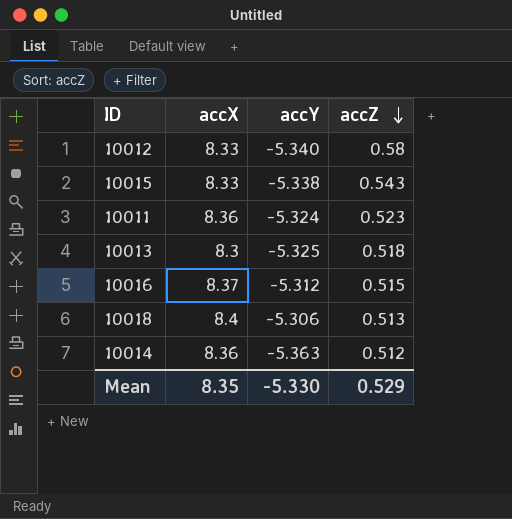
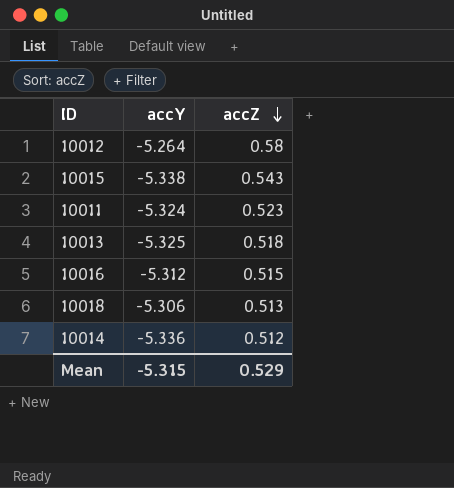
column accX | position: 2 -> none
10012 | accY: -5.340 -> -5.264
10014 | accY: -5.363 -> -5.336
Mean | accY: -5.330 -> -5.315

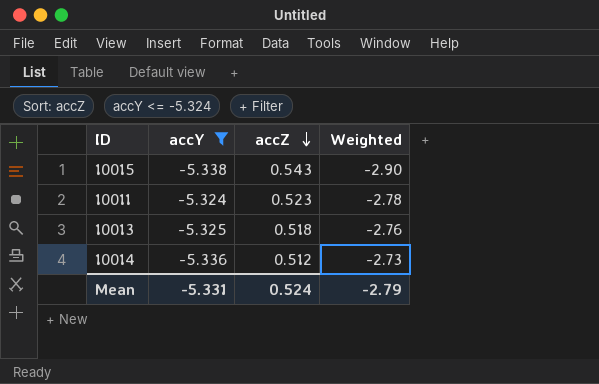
filter: none -> accY <= -5.324
column Weighted | formula: none -> [accY] * [accZ]
Mean | accY: -5.315 -> -5.331
Mean | accZ: 0.529 -> 0.524

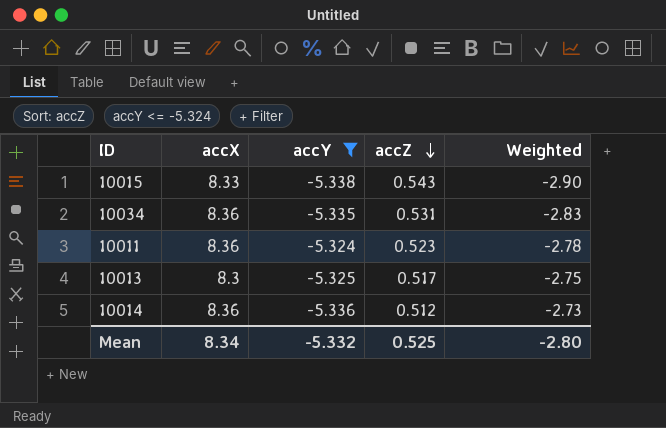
column accX | position: none -> 2
row 10034: none -> 8.36 | -5.335 | 0.531 | -2.83
10013 | accZ: 0.518 -> 0.517
10013 | Weighted: -2.76 -> -2.75
Mean | accY: -5.331 -> -5.332
Mean | accZ: 0.524 -> 0.525
Mean | Weighted: -2.79 -> -2.80

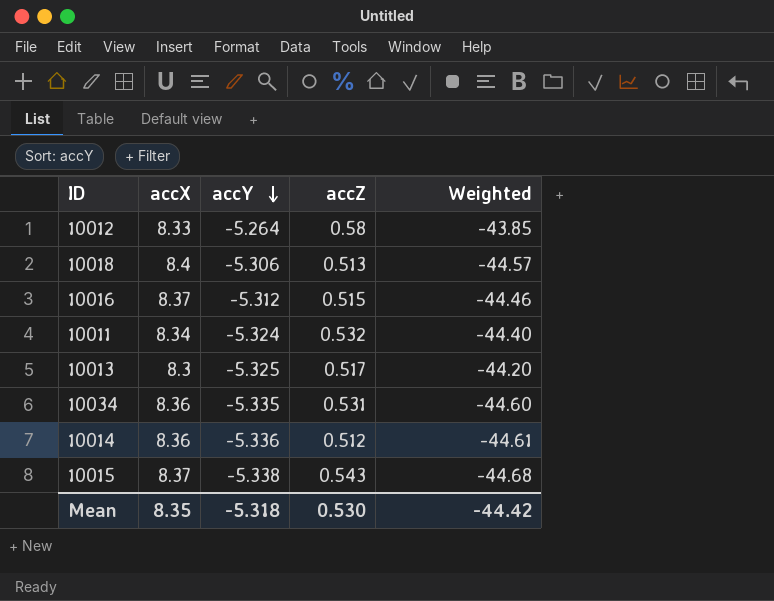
filter: accY <= -5.324 -> none
row order: accZ descending -> accY descending
column Weighted | formula: [accY] * [accZ] -> [accX] * [accY]
10011 | accX: 8.36 -> 8.34
10011 | accZ: 0.523 -> 0.532
10015 | accX: 8.33 -> 8.37
Mean | accX: 8.34 -> 8.35
Mean | accY: -5.332 -> -5.318
Mean | accZ: 0.525 -> 0.530
Mean | Weighted: -2.80 -> -44.42

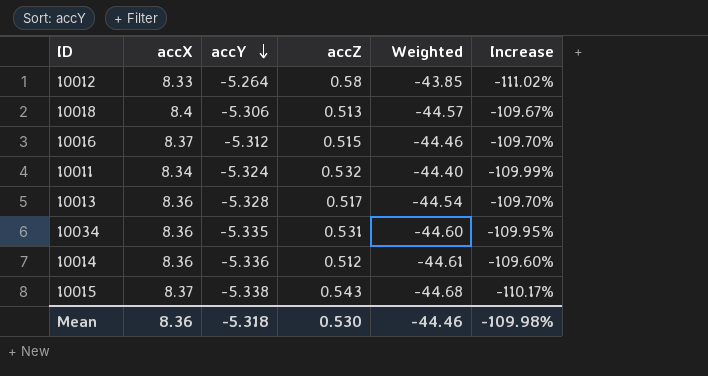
column Increase | formula: none -> ([accZ] - [accY]) / [accY]
10013 | accX: 8.3 -> 8.36
10013 | accY: -5.325 -> -5.328
10013 | Weighted: -44.20 -> -44.54
Mean | accX: 8.35 -> 8.36
Mean | Weighted: -44.42 -> -44.46

